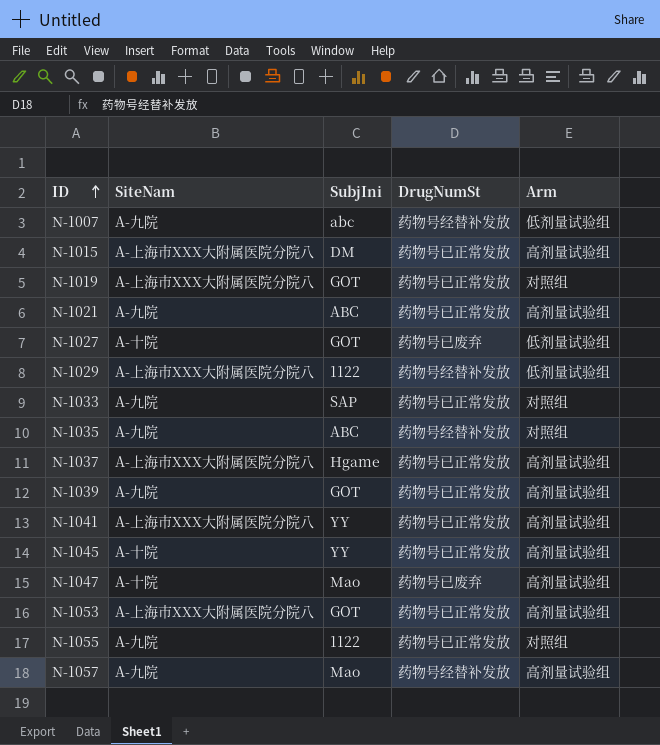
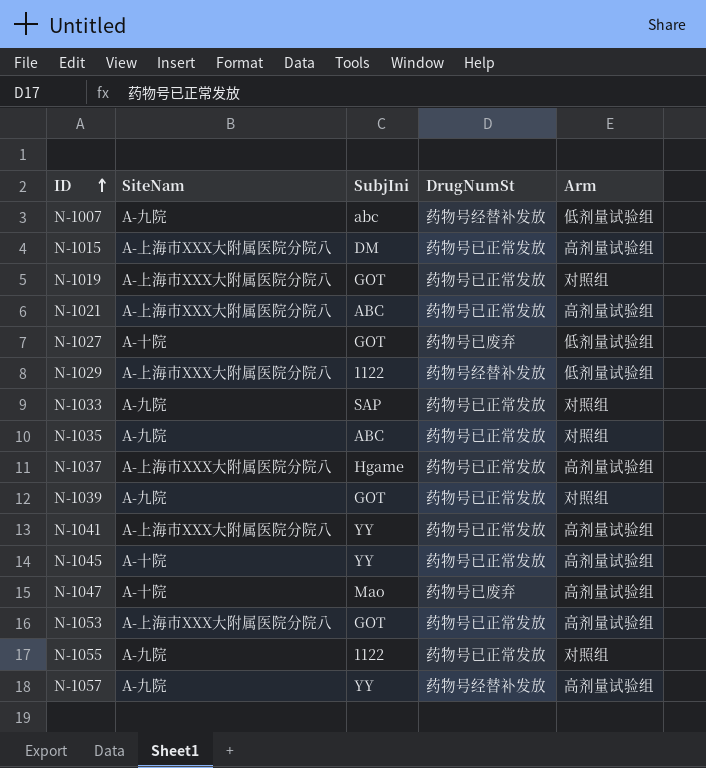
N-1021 | SiteNam: A-九院 -> A-上海市XXX大附属医院分院八
N-1035 | DrugNumSt: 药物号经替补发放 -> 药物号已正常发放
N-1039 | Arm: 高剂量试验组 -> 对照组
N-1057 | SubjIni: Mao -> YY

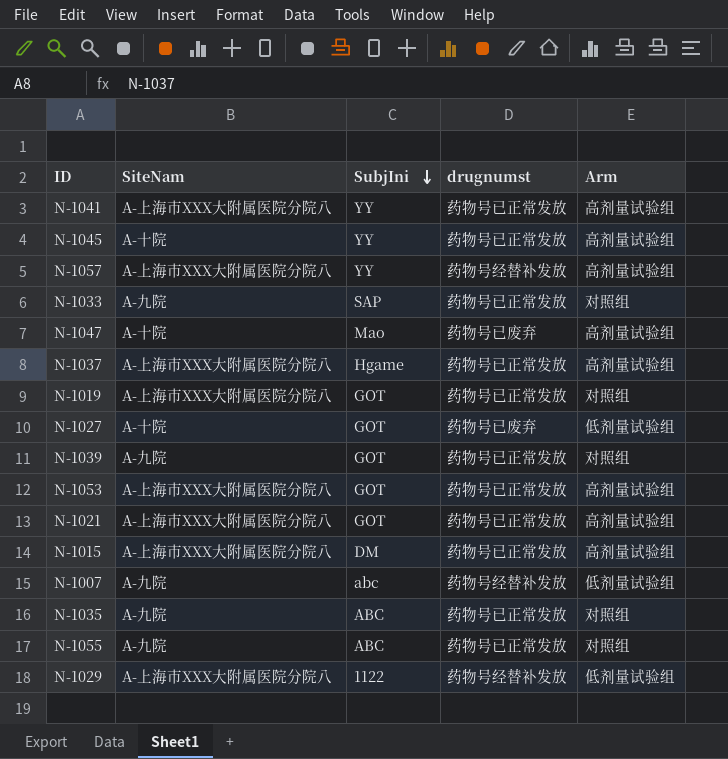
row order: ID ascending -> SubjIni descending
column name: DrugNumSt -> drugnumst
N-1057 | SiteNam: A-九院 -> A-上海市XXX大附属医院分院八
N-1021 | SubjIni: ABC -> GOT
N-1055 | SubjIni: 1122 -> ABC

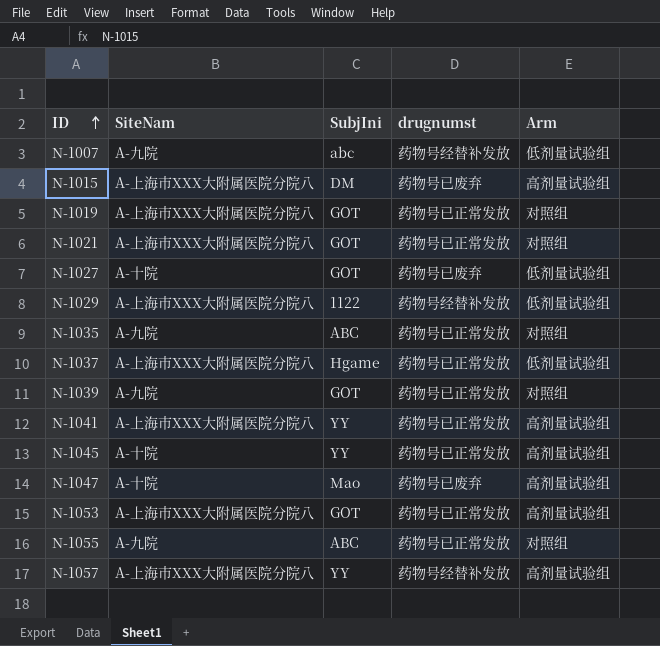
row order: SubjIni descending -> ID ascending
row N-1033: A-九院 | SAP | 药物号已正常发放 | 对照组 -> none
N-1015 | drugnumst: 药物号已正常发放 -> 药物号已废弃
N-1021 | Arm: 高剂量试验组 -> 对照组
N-1037 | Arm: 高剂量试验组 -> 低剂量试验组

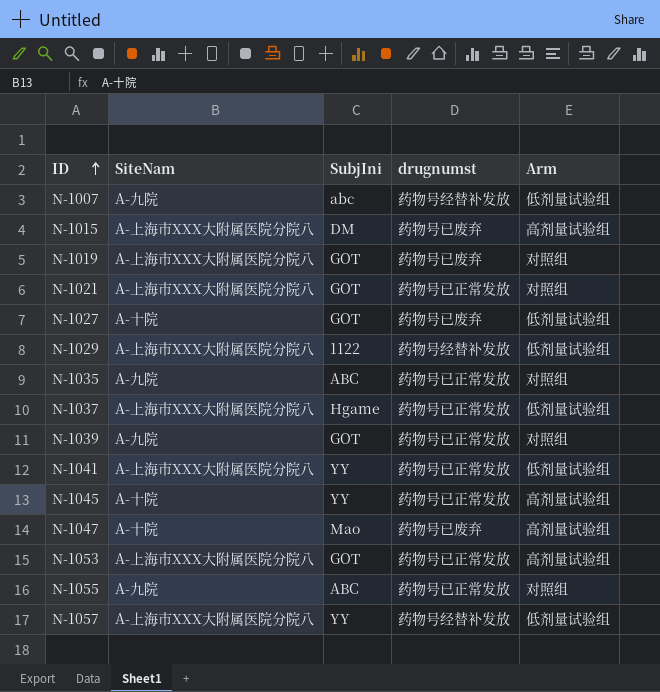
N-1019 | drugnumst: 药物号已正常发放 -> 药物号已废弃
N-1041 | Arm: 高剂量试验组 -> 低剂量试验组
N-1057 | Arm: 高剂量试验组 -> 低剂量试验组

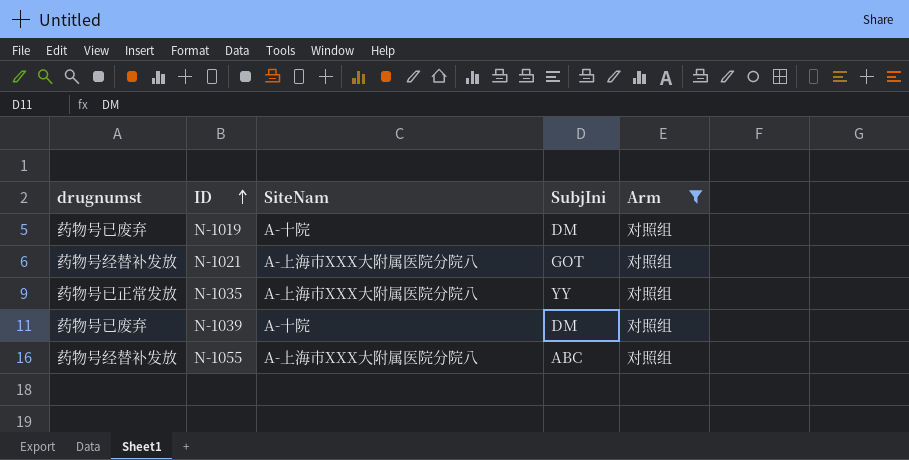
filter: none -> Arm = 对照组
column drugnumst | position: 4 -> 1
N-1019 | SiteNam: A-上海市XXX大附属医院分院八 -> A-十院
N-1019 | SubjIni: GOT -> DM
N-1021 | drugnumst: 药物号已正常发放 -> 药物号经替补发放
N-1035 | SiteNam: A-九院 -> A-上海市XXX大附属医院分院八
N-1035 | SubjIni: ABC -> YY
N-1039 | drugnumst: 药物号已正常发放 -> 药物号已废弃
N-1039 | SiteNam: A-九院 -> A-十院
N-1039 | SubjIni: GOT -> DM
N-1055 | drugnumst: 药物号已正常发放 -> 药物号经替补发放
N-1055 | SiteNam: A-九院 -> A-上海市XXX大附属医院分院八

